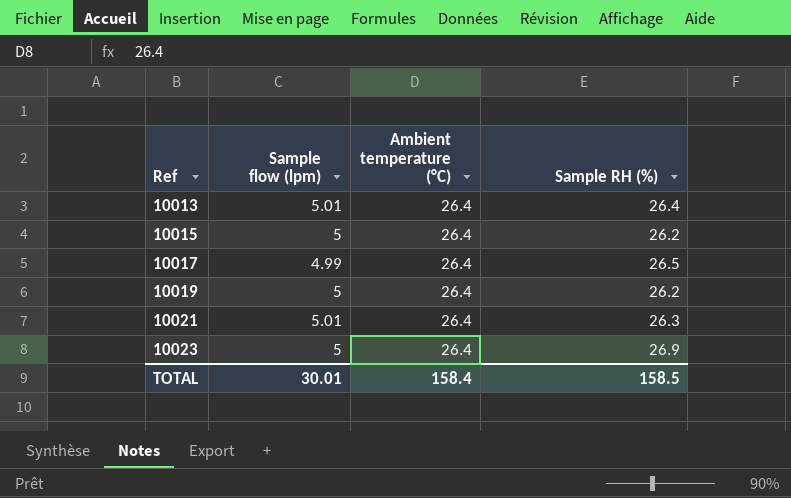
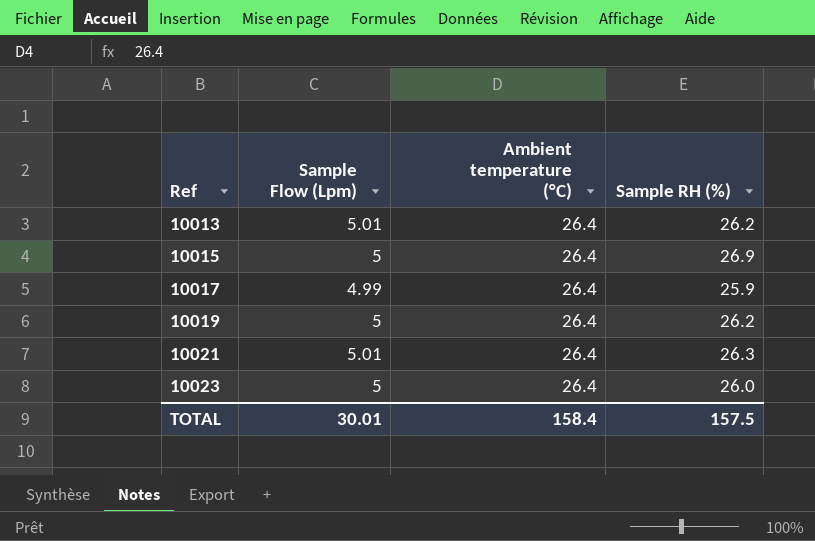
column name: Sample flow (lpm) -> Sample Flow (Lpm)
10013 | Sample RH (%): 26.4 -> 26.2
10015 | Sample RH (%): 26.2 -> 26.9
10017 | Sample RH (%): 26.5 -> 25.9
10023 | Sample RH (%): 26.9 -> 26.0
TOTAL | Sample RH (%): 158.5 -> 157.5

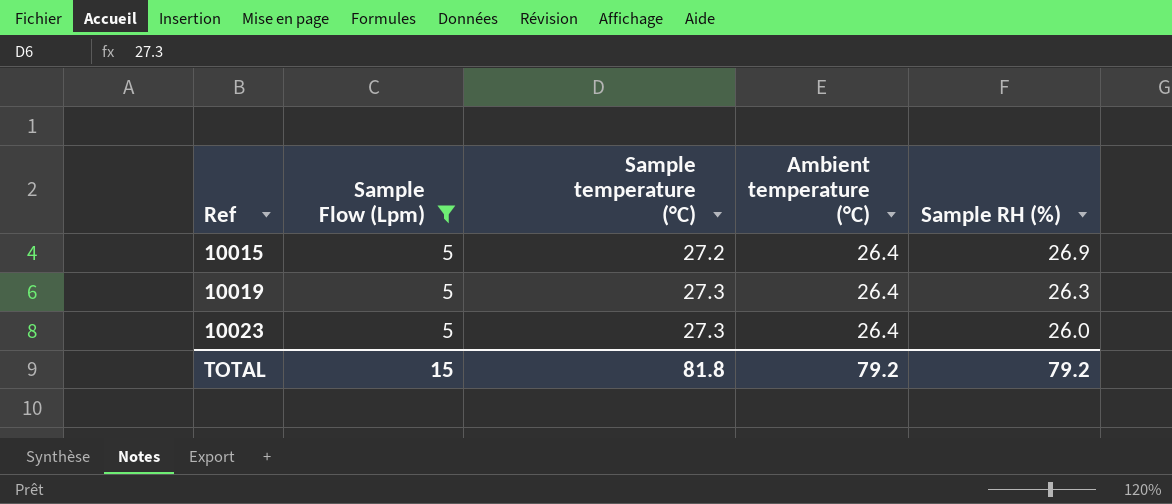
filter: none -> Sample Flow (Lpm) = 5
column Sample temperature (°C) | position: none -> 3
10019 | Sample RH (%): 26.2 -> 26.3
TOTAL | Sample Flow (Lpm): 30.01 -> 15
TOTAL | Ambient temperature (°C): 158.4 -> 79.2
TOTAL | Sample RH (%): 157.5 -> 79.2

